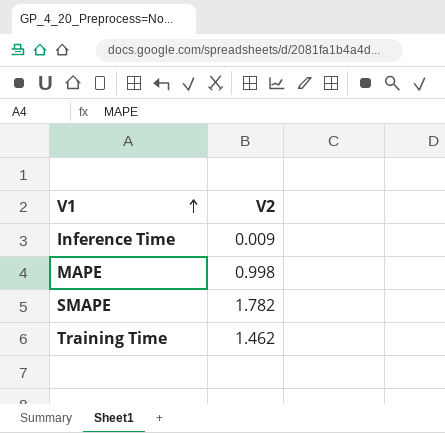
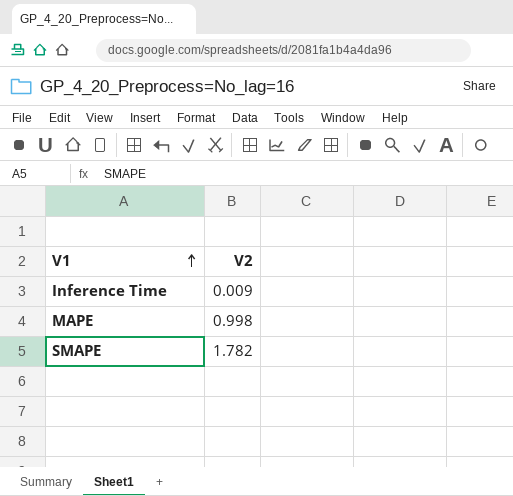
row Training Time: 1.462 -> none

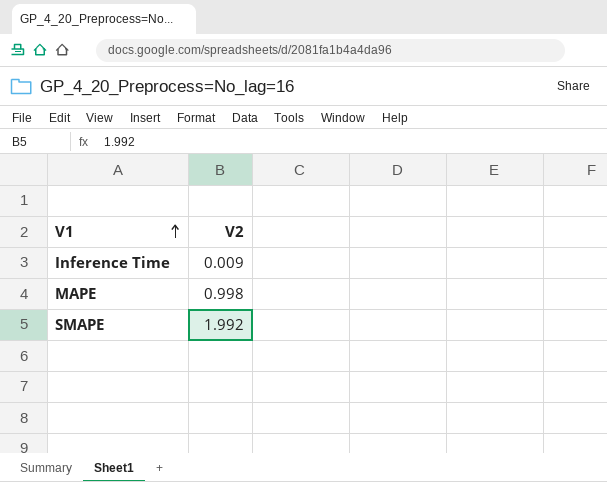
SMAPE | V2: 1.782 -> 1.992

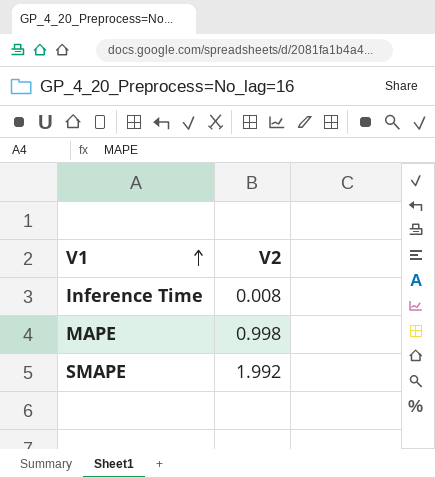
Inference Time | V2: 0.009 -> 0.008

